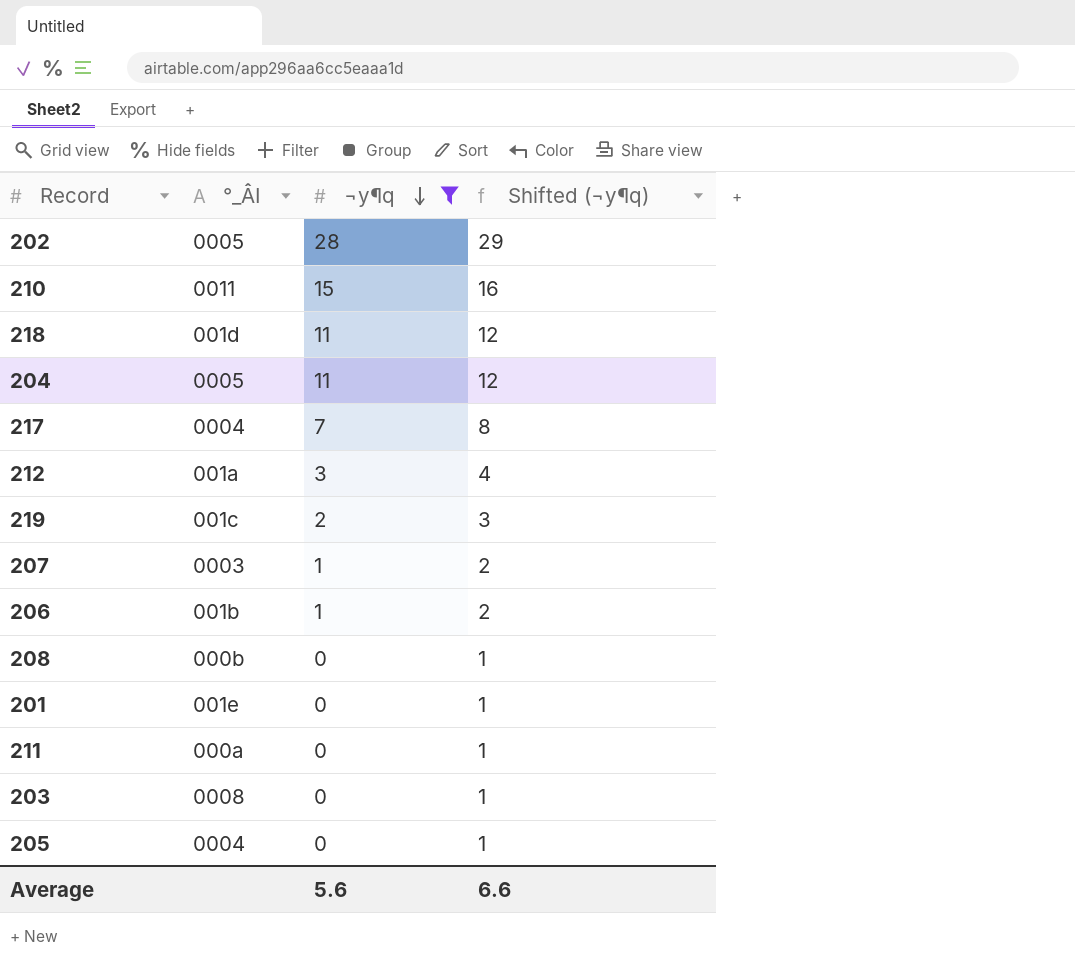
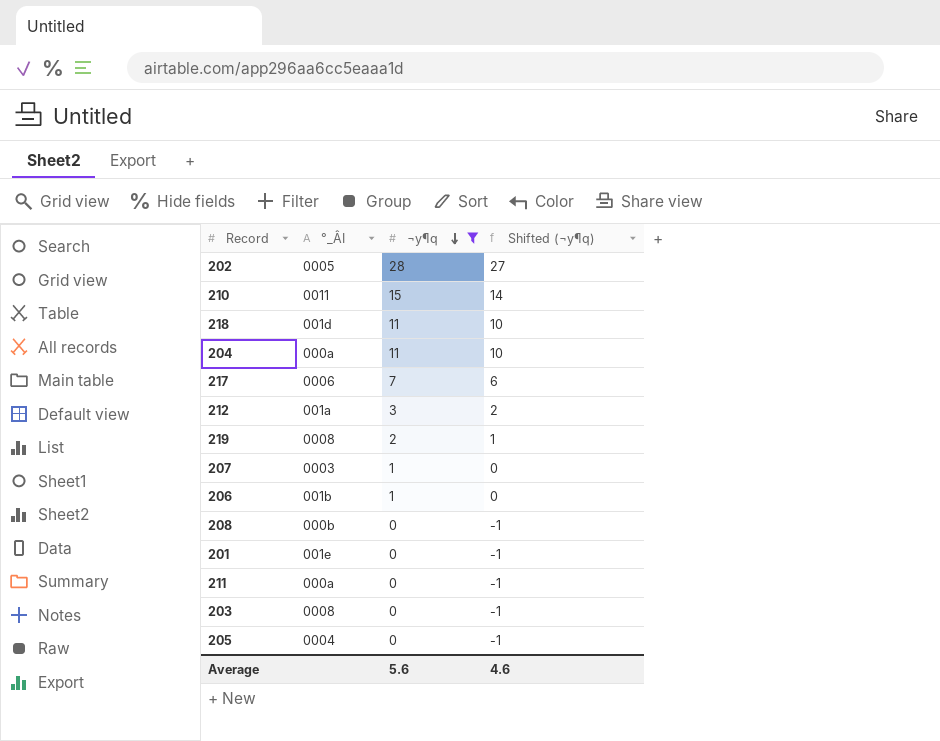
column Shifted (¬y¶q) | formula: [¬y¶q] + 1 -> [¬y¶q] - 1
204 | °_ÂI: 0005 -> 000a
217 | °_ÂI: 0004 -> 0006
219 | °_ÂI: 001c -> 0008
Average | Shifted (¬y¶q): 6.6 -> 4.6

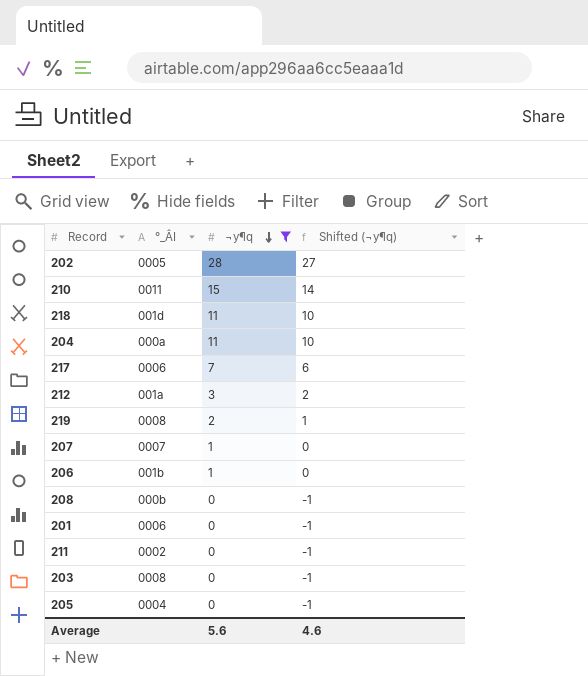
207 | °_ÂI: 0003 -> 0007
201 | °_ÂI: 001e -> 0006
211 | °_ÂI: 000a -> 0002

